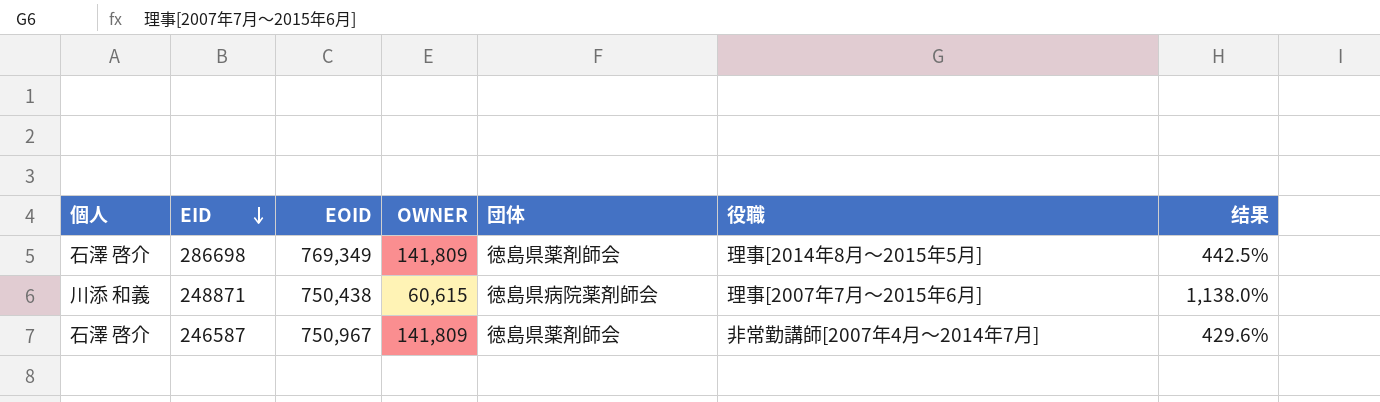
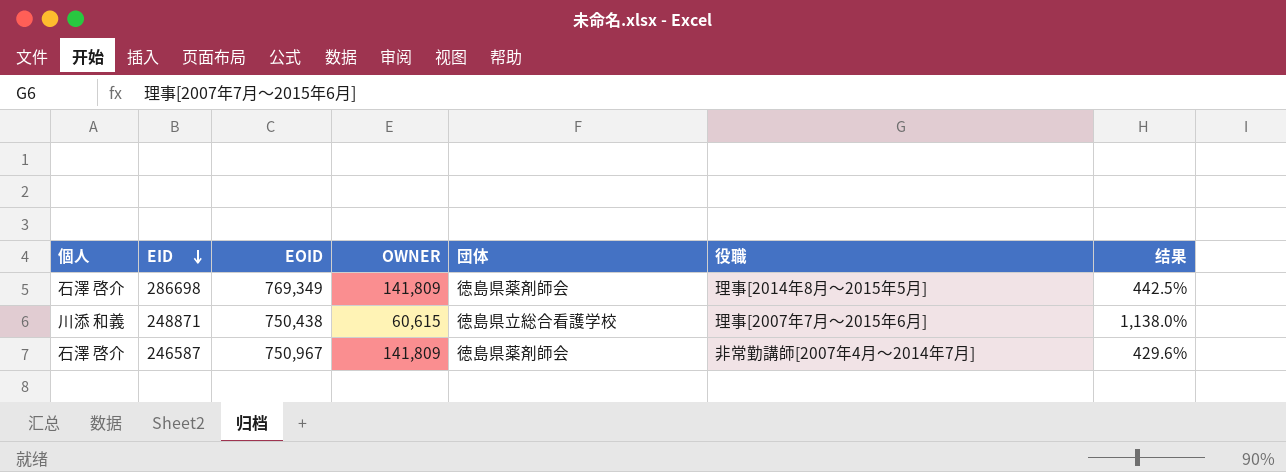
248871 | 団体: 徳島県病院薬剤師会 -> 徳島県立総合看護学校

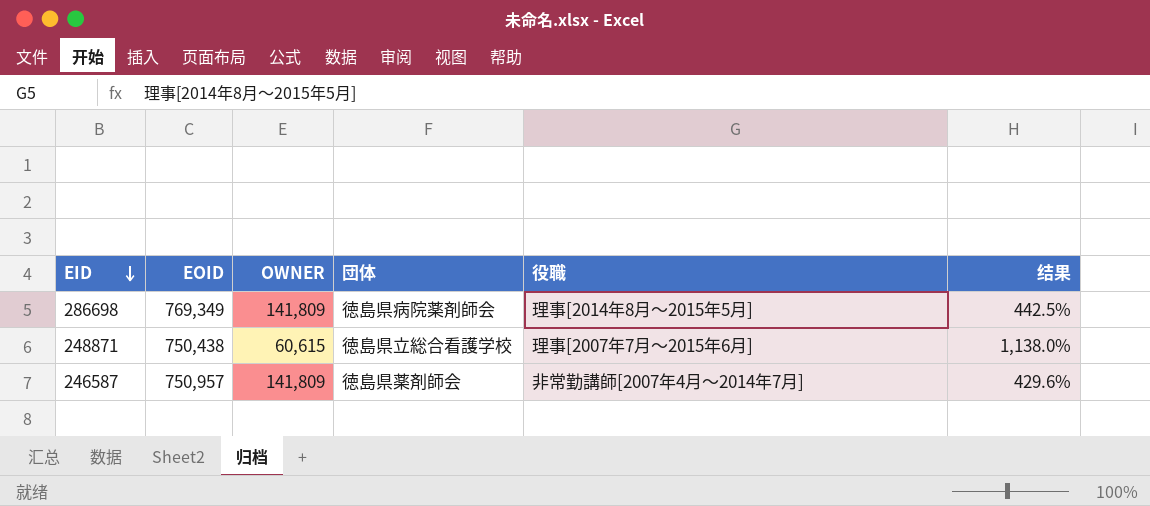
column 個人 | position: 1 -> none
286698 | 団体: 徳島県薬剤師会 -> 徳島県病院薬剤師会
246587 | EOID: 750,967 -> 750,957

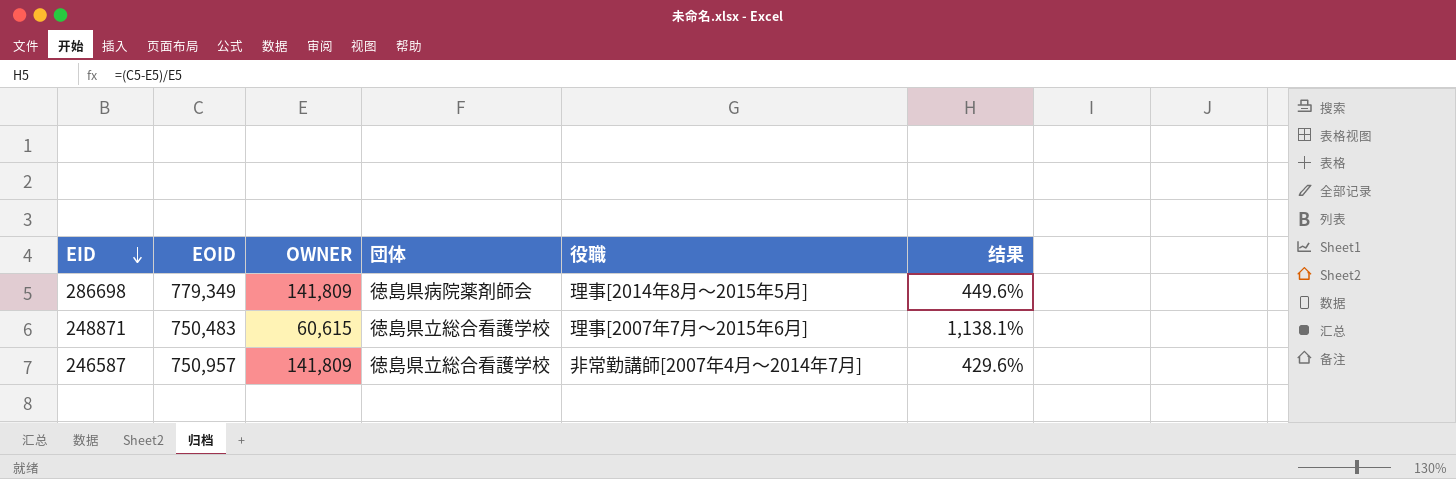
286698 | EOID: 769,349 -> 779,349
286698 | 结果: 442.5% -> 449.6%
248871 | EOID: 750,438 -> 750,483
248871 | 结果: 1,138.0% -> 1,138.1%
246587 | 団体: 徳島県薬剤師会 -> 徳島県立総合看護学校

